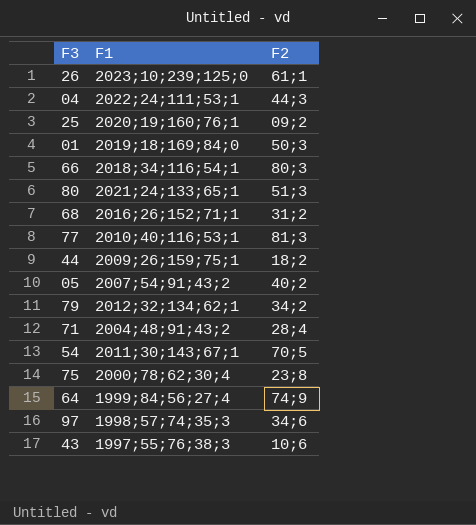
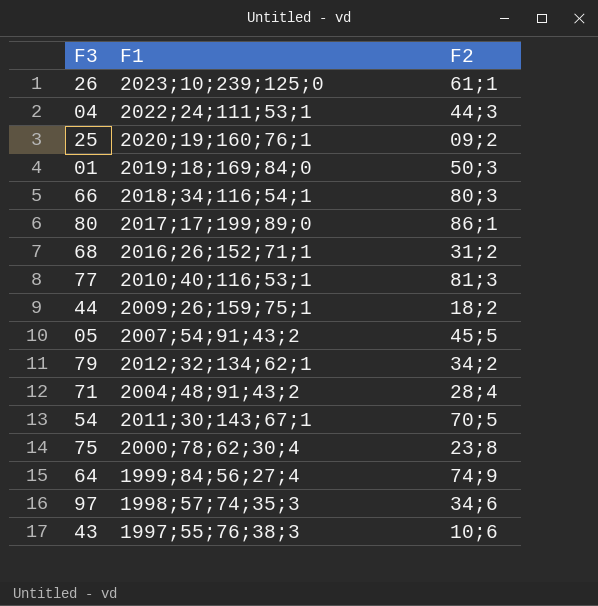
80 | F1: 2021;24;133;65;1 -> 2017;17;199;89;0
80 | F2: 51;3 -> 86;1
05 | F2: 40;2 -> 45;5

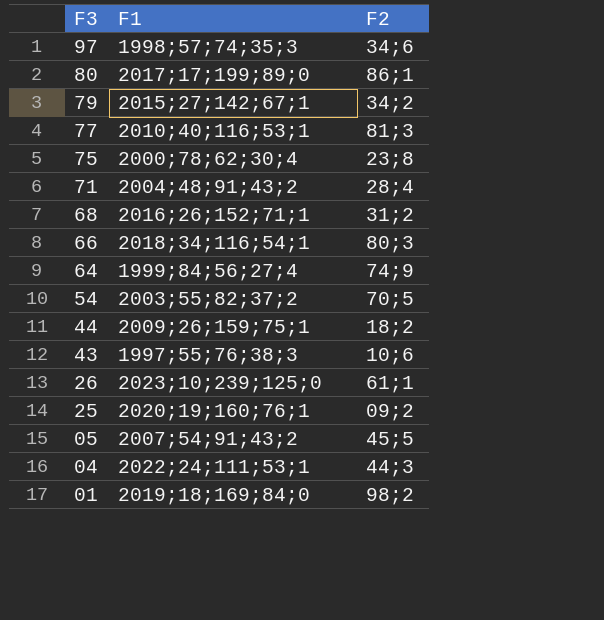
row order: none -> F3 descending
79 | F1: 2012;32;134;62;1 -> 2015;27;142;67;1
54 | F1: 2011;30;143;67;1 -> 2003;55;82;37;2
01 | F2: 50;3 -> 98;2

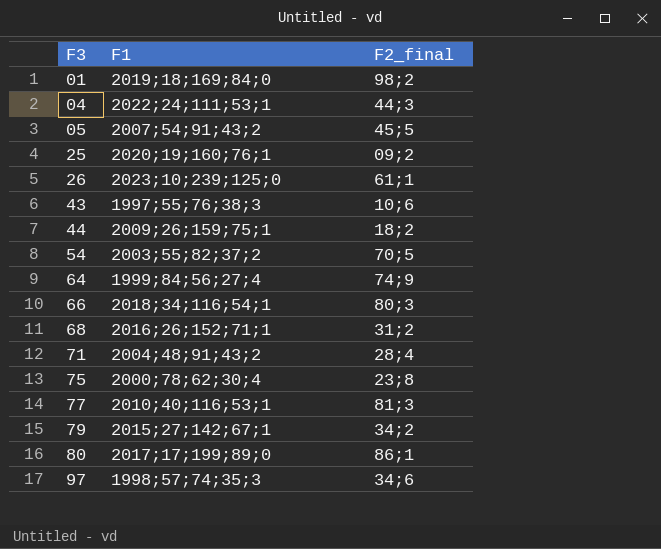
row order: F3 descending -> F3 ascending
column name: F2 -> F2_final

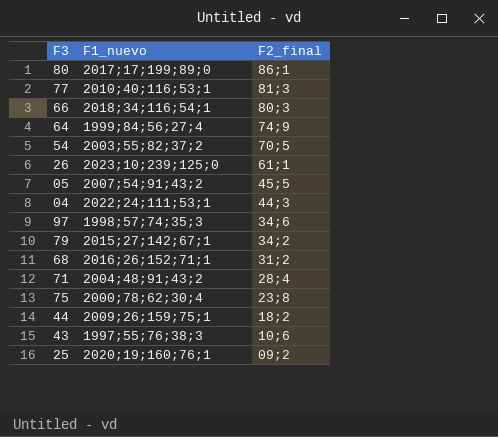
row order: F3 ascending -> F2_final descending
column name: F1 -> F1_nuevo
row 01: 2019;18;169;84;0 | 98;2 -> none

